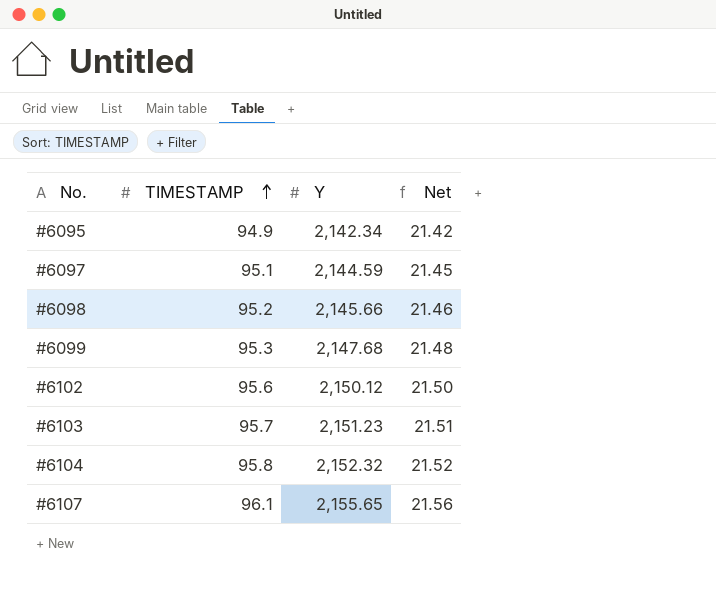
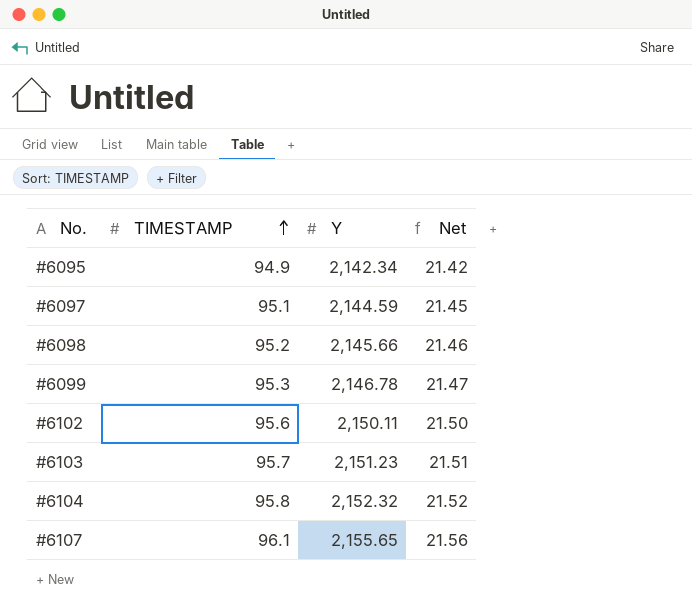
#6099 | Y: 2,147.68 -> 2,146.78
#6099 | Net: 21.48 -> 21.47
#6102 | Y: 2,150.12 -> 2,150.11

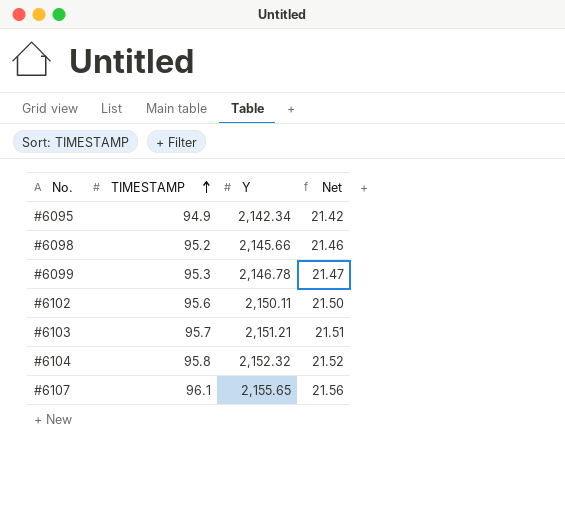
row #6097: 95.1 | 2,144.59 | 21.45 -> none
#6103 | Y: 2,151.23 -> 2,151.21

